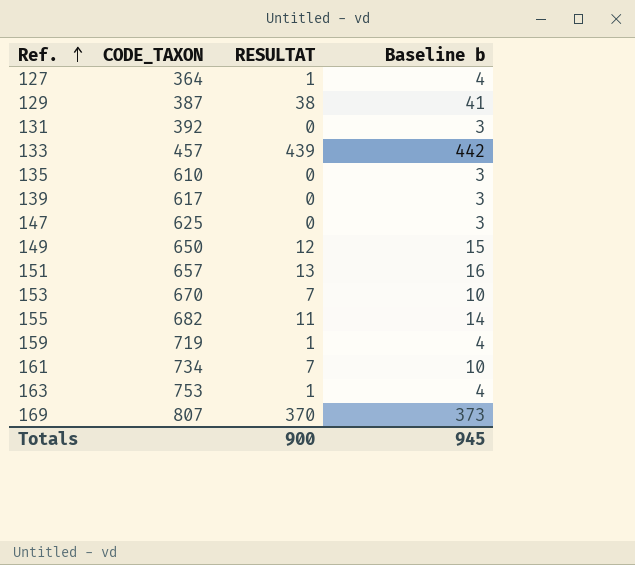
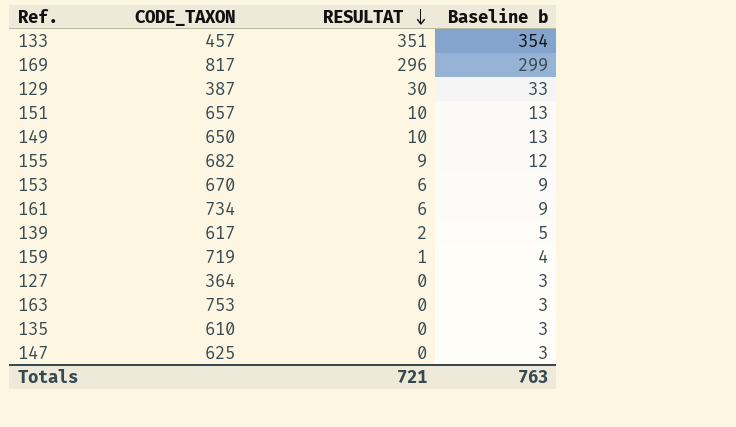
row order: Ref. ascending -> RESULTAT descending
row 131: 392 | 0 | 3 -> none
133 | RESULTAT: 439 -> 351
133 | Baseline b: 442 -> 354
169 | CODE_TAXON: 807 -> 817
169 | RESULTAT: 370 -> 296
169 | Baseline b: 373 -> 299
129 | RESULTAT: 38 -> 30
129 | Baseline b: 41 -> 33
151 | RESULTAT: 13 -> 10
151 | Baseline b: 16 -> 13
149 | RESULTAT: 12 -> 10
149 | Baseline b: 15 -> 13
155 | RESULTAT: 11 -> 9
155 | Baseline b: 14 -> 12
153 | RESULTAT: 7 -> 6
153 | Baseline b: 10 -> 9
161 | RESULTAT: 7 -> 6
161 | Baseline b: 10 -> 9
139 | RESULTAT: 0 -> 2
139 | Baseline b: 3 -> 5
127 | RESULTAT: 1 -> 0
127 | Baseline b: 4 -> 3
163 | RESULTAT: 1 -> 0
163 | Baseline b: 4 -> 3
Totals | RESULTAT: 900 -> 721
Totals | Baseline b: 945 -> 763

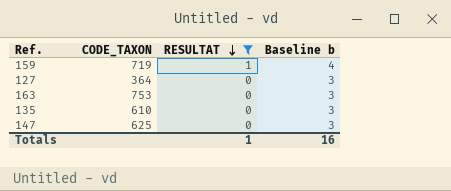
filter: none -> RESULTAT <= 1
Totals | RESULTAT: 721 -> 1
Totals | Baseline b: 763 -> 16

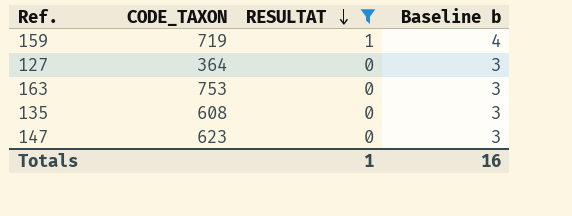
135 | CODE_TAXON: 610 -> 608
147 | CODE_TAXON: 625 -> 623

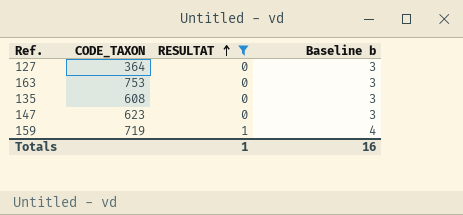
row order: RESULTAT descending -> RESULTAT ascending

